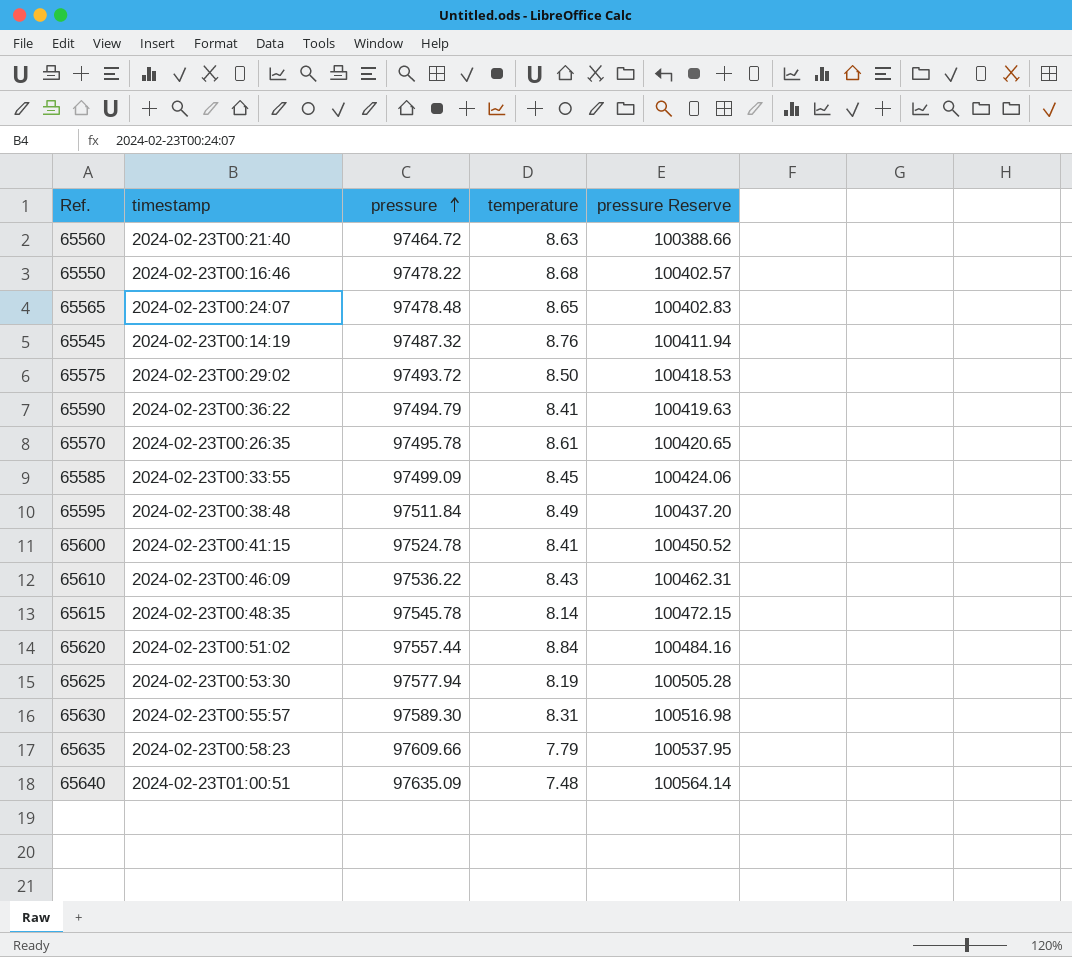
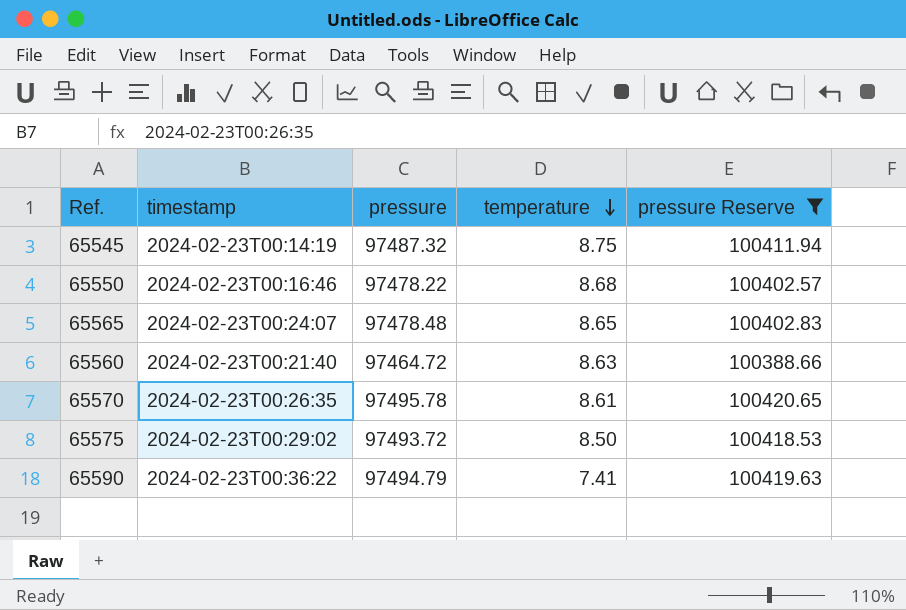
filter: none -> pressure Reserve <= 100420.65
row order: pressure ascending -> temperature descending
65545 | temperature: 8.76 -> 8.75
65590 | temperature: 8.41 -> 7.41

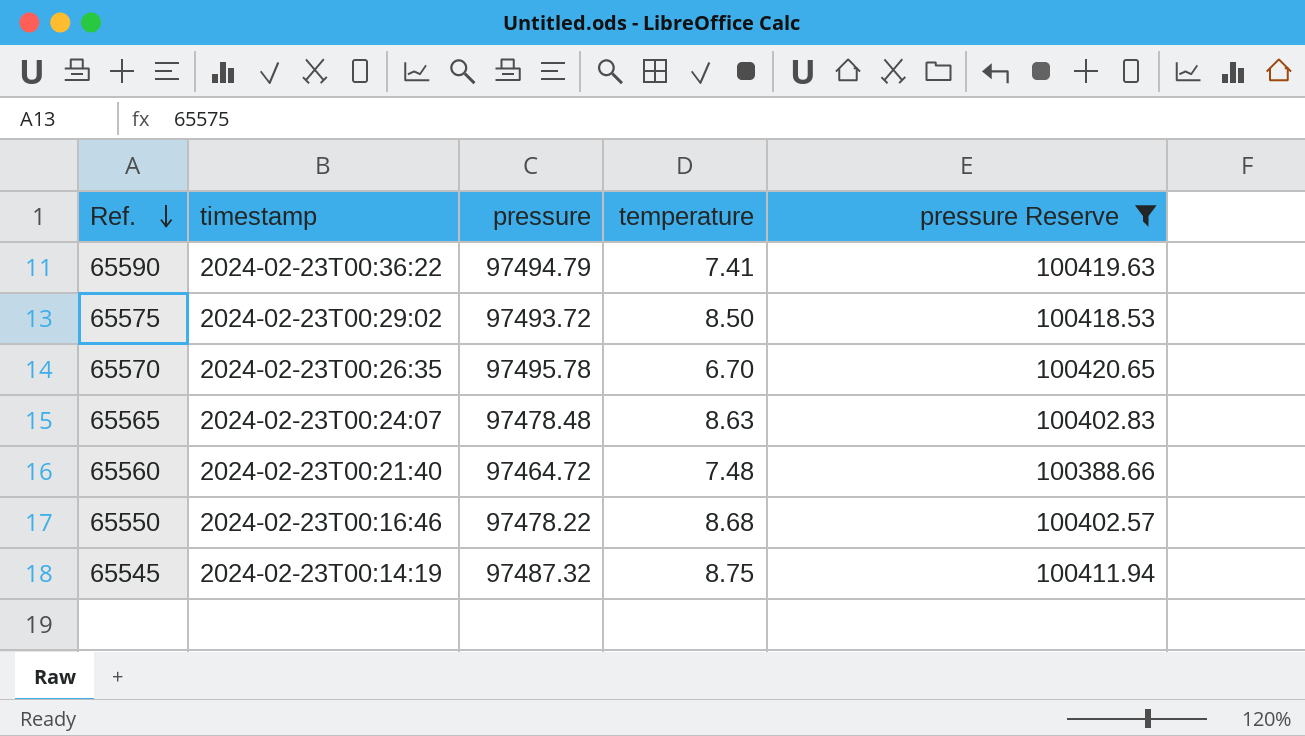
row order: temperature descending -> Ref. descending
65570 | temperature: 8.61 -> 6.70
65565 | temperature: 8.65 -> 8.63
65560 | temperature: 8.63 -> 7.48

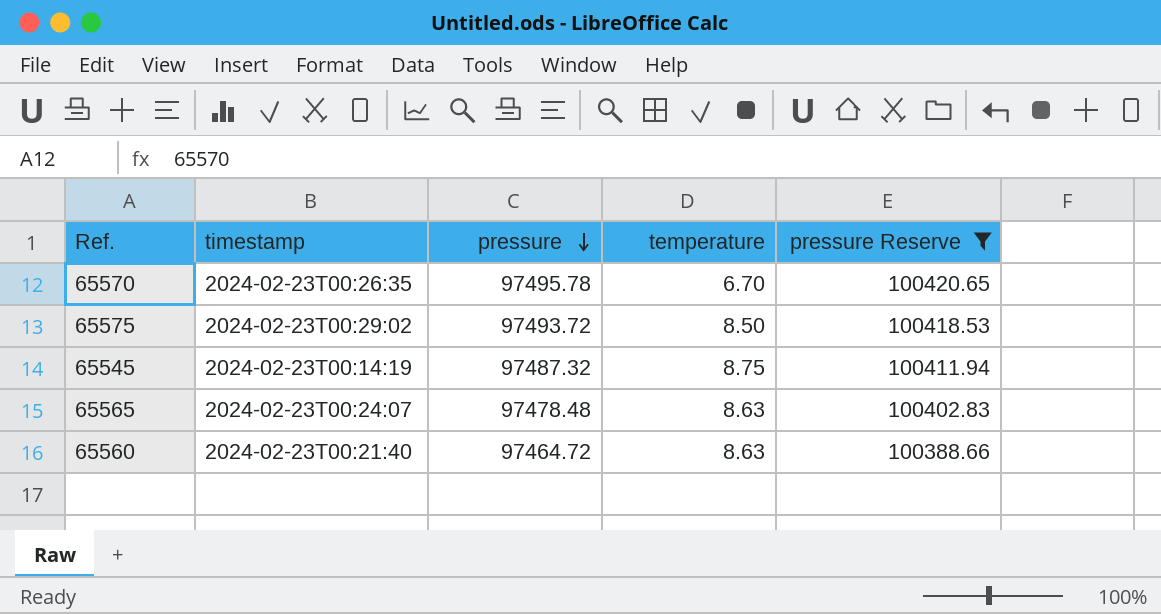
row order: Ref. descending -> pressure descending
row 65590: 2024-02-23T00:36:22 | 97494.79 | 7.41 | 100419.63 -> none
row 65550: 2024-02-23T00:16:46 | 97478.22 | 8.68 | 100402.57 -> none
65560 | temperature: 7.48 -> 8.63

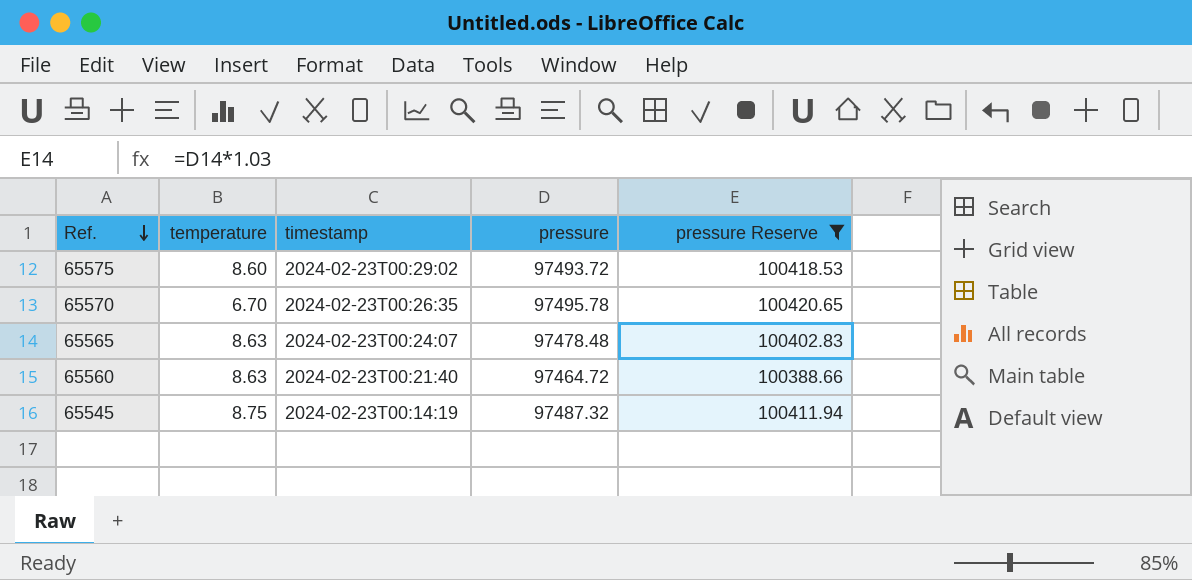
row order: pressure descending -> Ref. descending
column temperature | position: 4 -> 2
65575 | temperature: 8.50 -> 8.60

